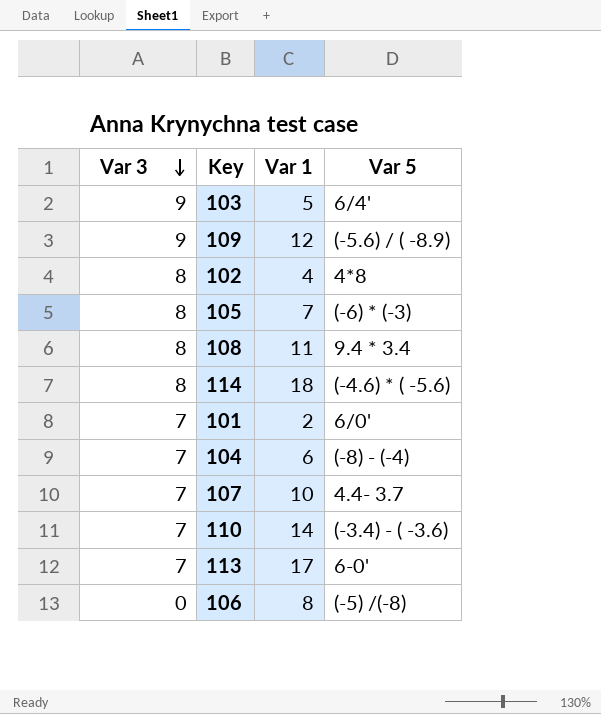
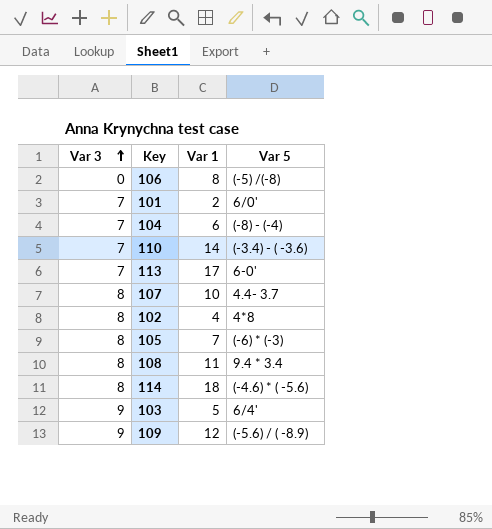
row order: Var 3 descending -> Var 3 ascending
107 | Var 3: 7 -> 8

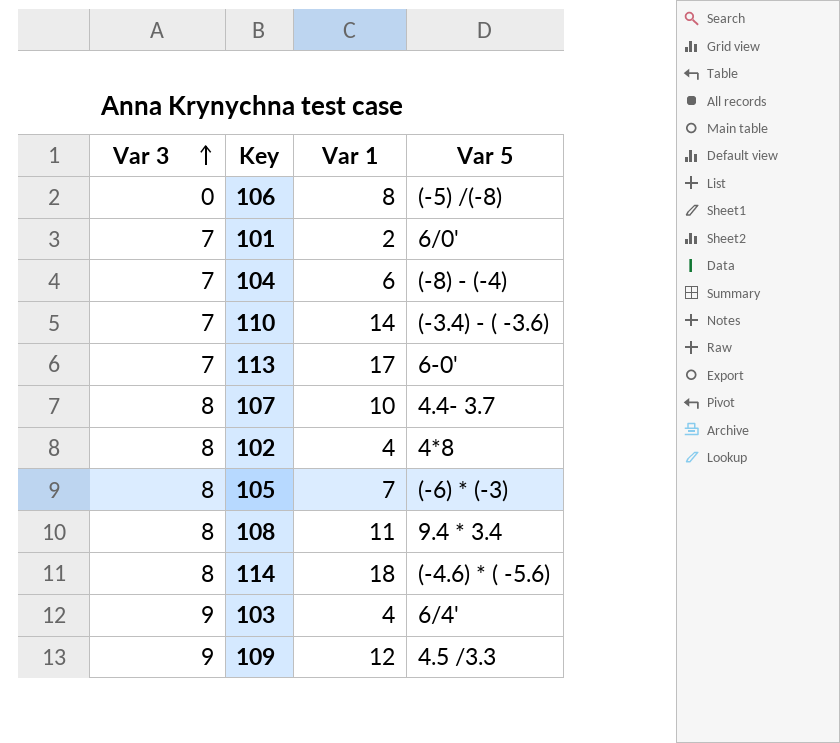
103 | Var 1: 5 -> 4
109 | Var 5: (-5.6) / ( -8.9) -> 4.5 /3.3

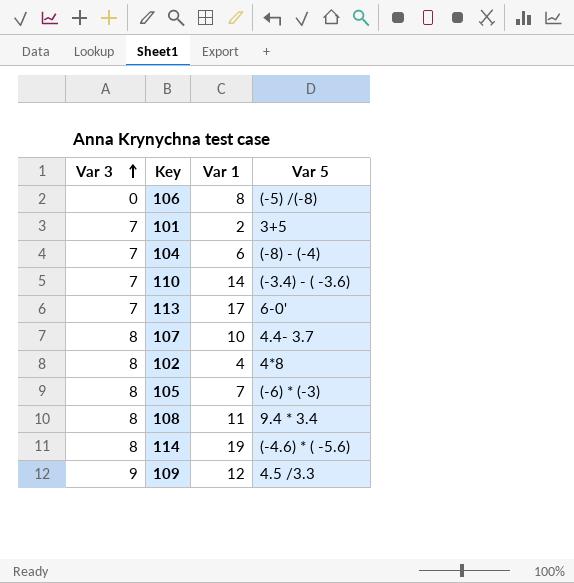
row 103: 9 | 4 | 6/4' -> none
101 | Var 5: 6/0' -> 3+5
114 | Var 1: 18 -> 19

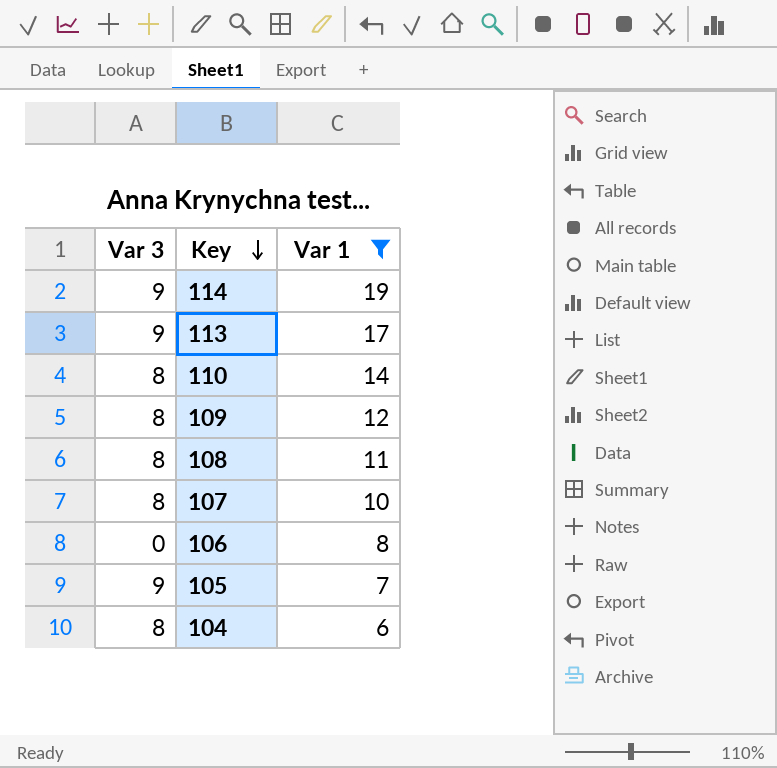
filter: none -> Var 1 >= 6
row order: Var 3 ascending -> Key descending
column Var 5 | position: 4 -> none
114 | Var 3: 8 -> 9
113 | Var 3: 7 -> 9
110 | Var 3: 7 -> 8
109 | Var 3: 9 -> 8
105 | Var 3: 8 -> 9
104 | Var 3: 7 -> 8

